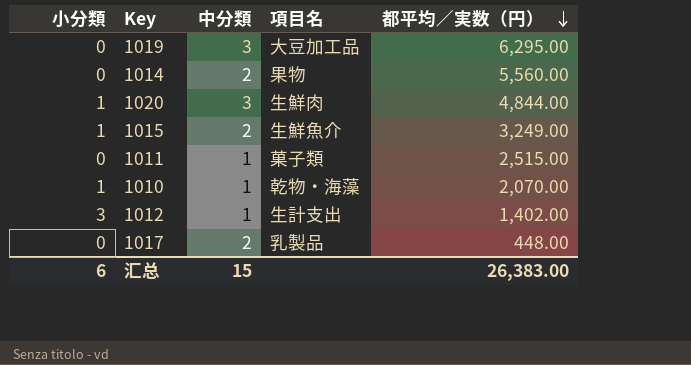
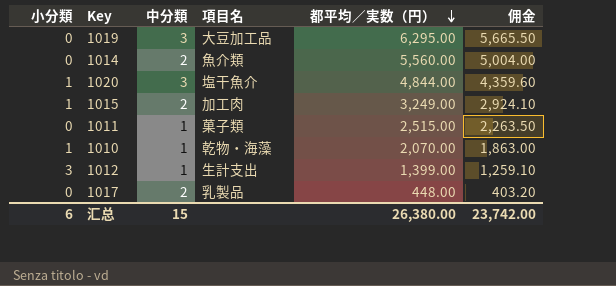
column 佣金 | formula: none -> [都平均／実数（円）] * 0.9
1014 | 項目名: 果物 -> 魚介類
1020 | 項目名: 生鮮肉 -> 塩干魚介
1015 | 項目名: 生鮮魚介 -> 加工肉
1012 | 都平均／実数（円）: 1,402.00 -> 1,399.00
汇总 | 都平均／実数（円）: 26,383.00 -> 26,380.00

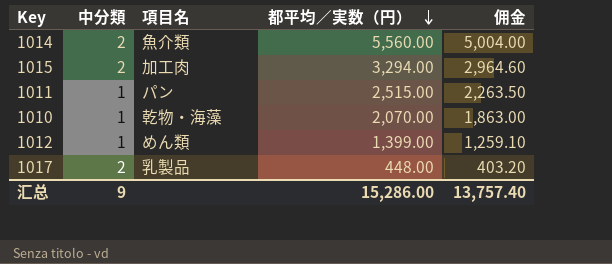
column 小分類 | position: 1 -> none
row 1019: 0 | 3 | 大豆加工品 | 6,295.00 | 5,665.50 -> none
row 1020: 1 | 3 | 塩干魚介 | 4,844.00 | 4,359.60 -> none
1015 | 都平均／実数（円）: 3,249.00 -> 3,294.00
1015 | 佣金: 2,924.10 -> 2,964.60
1011 | 項目名: 菓子類 -> パン
1012 | 項目名: 生計支出 -> めん類
汇总 | 中分類: 15 -> 9
汇总 | 都平均／実数（円）: 26,380.00 -> 15,286.00
汇总 | 佣金: 23,742.00 -> 13,757.40

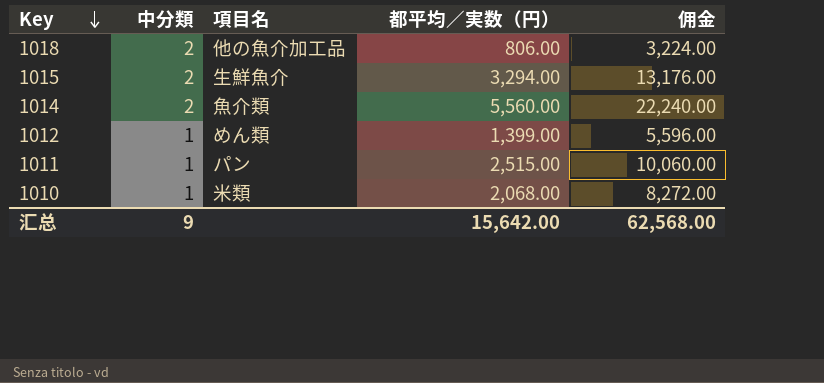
row order: 都平均／実数（円） descending -> Key descending
column 佣金 | formula: [都平均／実数（円）] * 0.9 -> [都平均／実数（円）] * 4
row 1017: 2 | 乳製品 | 448.00 | 403.20 -> none
row 1018: none -> 2 | 他の魚介加工品 | 806.00 | 3,224.00
1015 | 項目名: 加工肉 -> 生鮮魚介
1010 | 項目名: 乾物・海藻 -> 米類
1010 | 都平均／実数（円）: 2,070.00 -> 2,068.00
汇总 | 都平均／実数（円）: 15,286.00 -> 15,642.00
汇总 | 佣金: 13,757.40 -> 62,568.00

